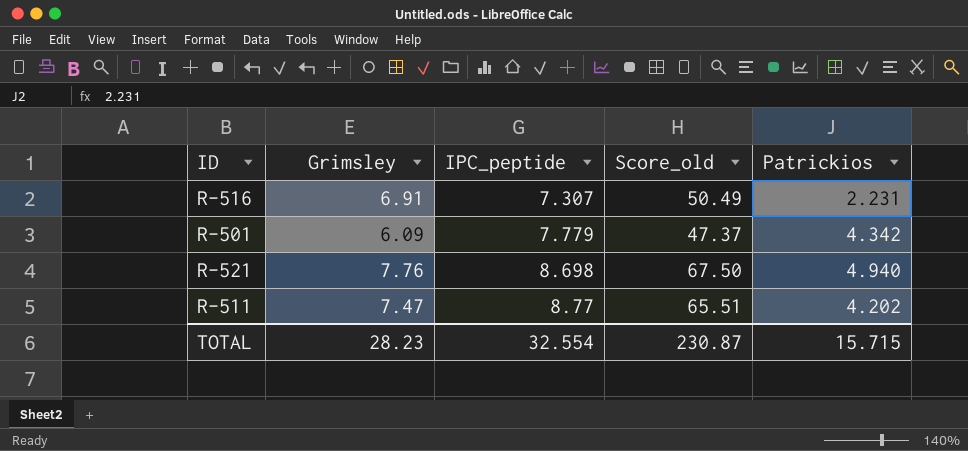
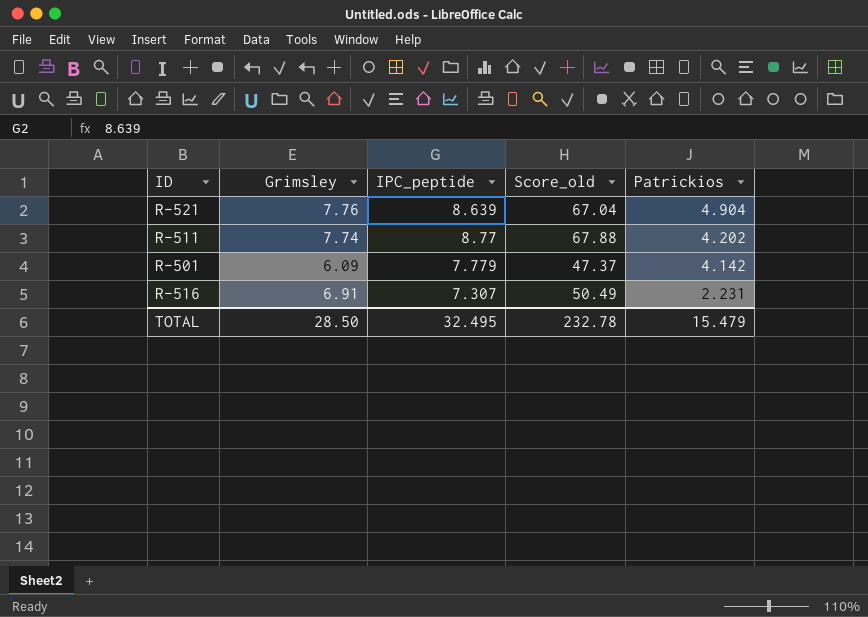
row order: IPC_peptide ascending -> Patrickios descending
R-521 | IPC_peptide: 8.698 -> 8.639
R-521 | Score_old: 67.50 -> 67.04
R-521 | Patrickios: 4.940 -> 4.904
R-511 | Grimsley: 7.47 -> 7.74
R-511 | Score_old: 65.51 -> 67.88
R-501 | Patrickios: 4.342 -> 4.142
TOTAL | Grimsley: 28.23 -> 28.50
TOTAL | IPC_peptide: 32.554 -> 32.495
TOTAL | Score_old: 230.87 -> 232.78
TOTAL | Patrickios: 15.715 -> 15.479

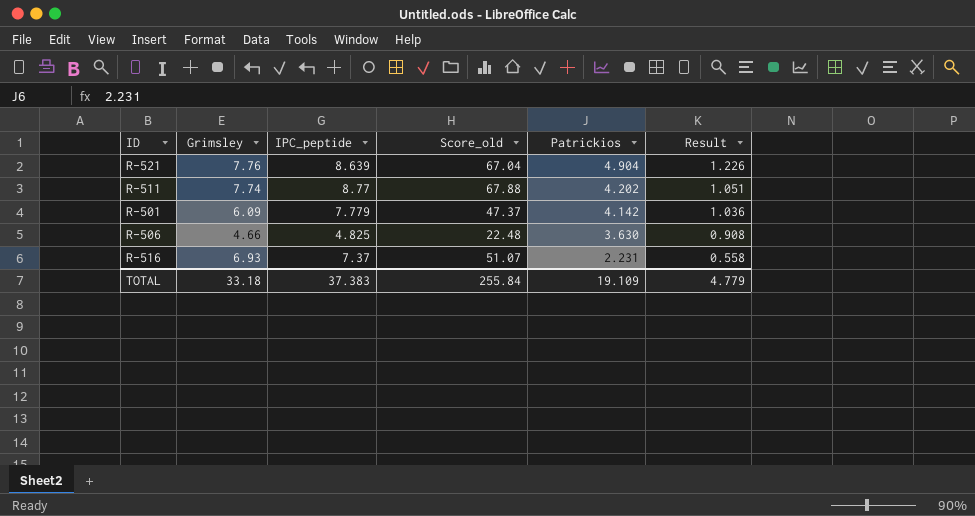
column Result | formula: none -> [Patrickios] * 0.25
row R-506: none -> 4.66 | 4.825 | 22.48 | 3.630 | 0.908
R-516 | Grimsley: 6.91 -> 6.93
R-516 | IPC_peptide: 7.307 -> 7.37
R-516 | Score_old: 50.49 -> 51.07
TOTAL | Grimsley: 28.50 -> 33.18
TOTAL | IPC_peptide: 32.495 -> 37.383
TOTAL | Score_old: 232.78 -> 255.84
TOTAL | Patrickios: 15.479 -> 19.109

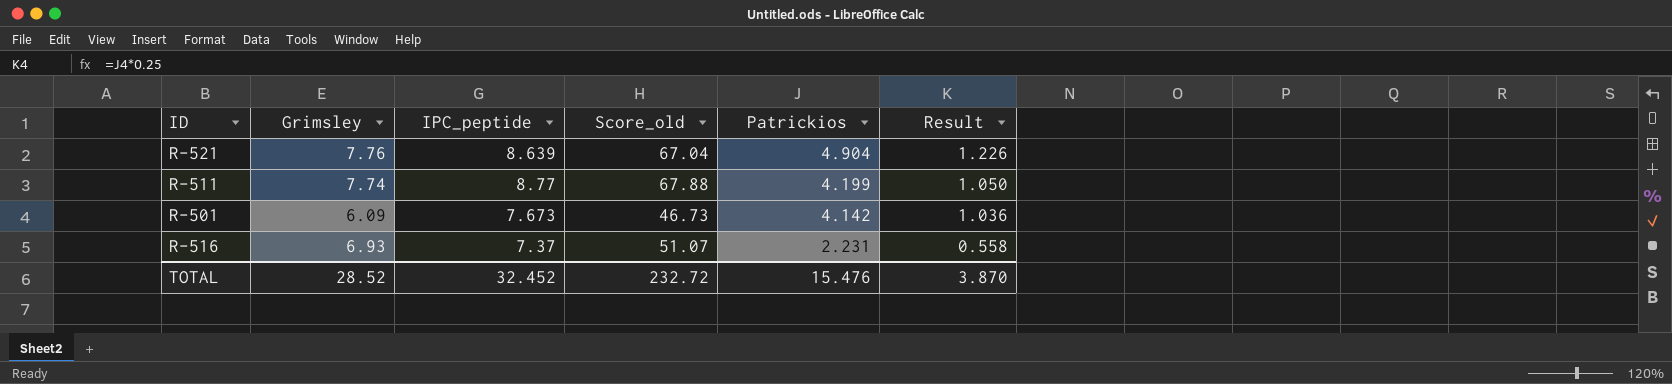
row R-506: 4.66 | 4.825 | 22.48 | 3.630 | 0.908 -> none
R-511 | Patrickios: 4.202 -> 4.199
R-511 | Result: 1.051 -> 1.050
R-501 | IPC_peptide: 7.779 -> 7.673
R-501 | Score_old: 47.37 -> 46.73
TOTAL | Grimsley: 33.18 -> 28.52
TOTAL | IPC_peptide: 37.383 -> 32.452
TOTAL | Score_old: 255.84 -> 232.72
TOTAL | Patrickios: 19.109 -> 15.476
TOTAL | Result: 4.779 -> 3.870

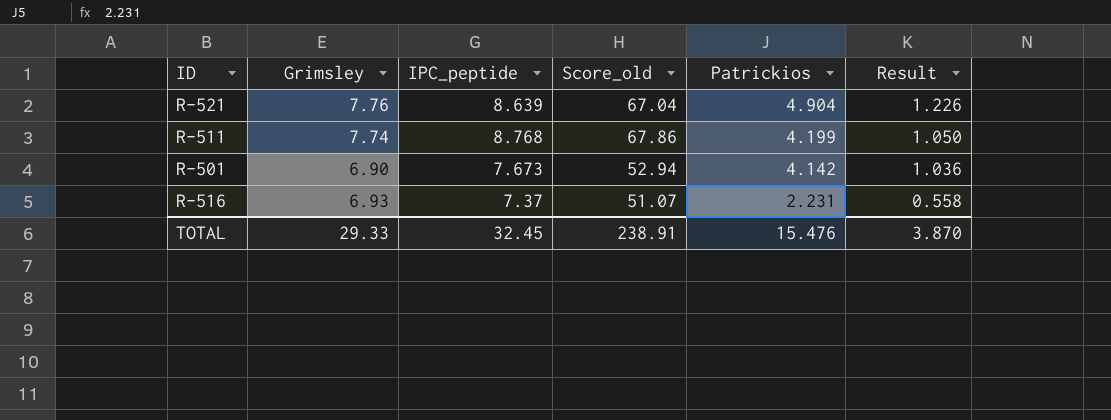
R-511 | IPC_peptide: 8.77 -> 8.768
R-511 | Score_old: 67.88 -> 67.86
R-501 | Grimsley: 6.09 -> 6.90
R-501 | Score_old: 46.73 -> 52.94
TOTAL | Grimsley: 28.52 -> 29.33
TOTAL | IPC_peptide: 32.452 -> 32.45
TOTAL | Score_old: 232.72 -> 238.91

